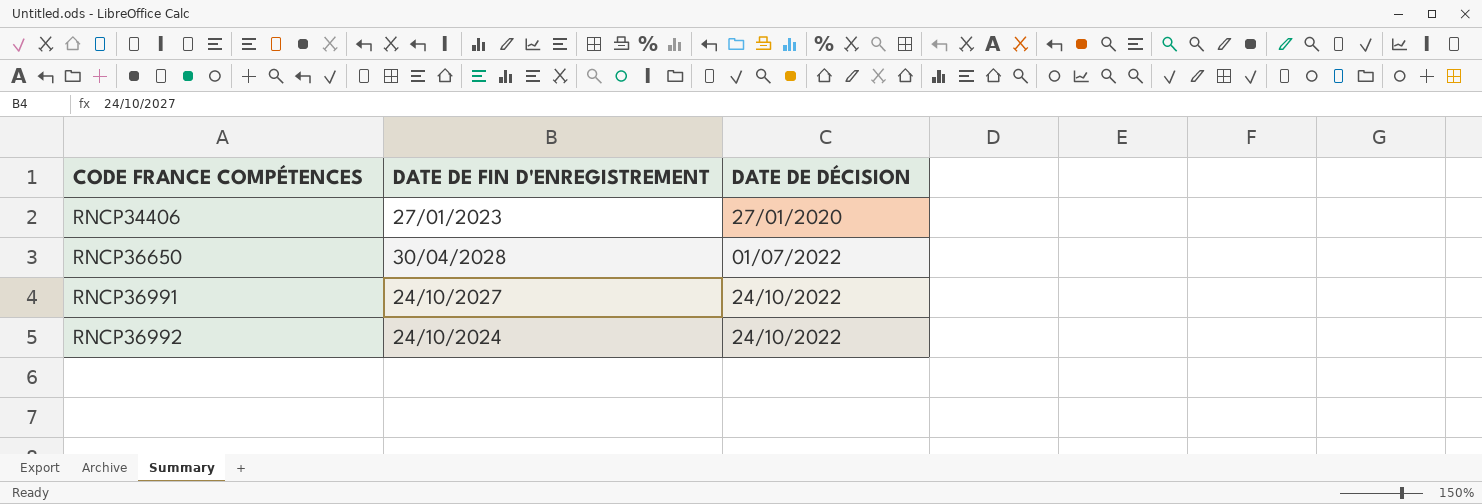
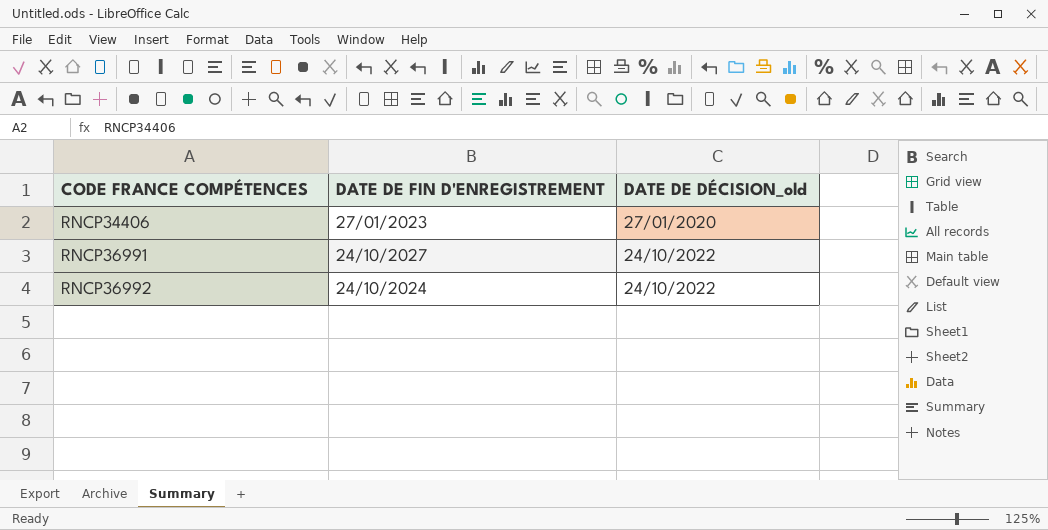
column name: DATE DE DÉCISION -> DATE DE DÉCISION_old
row RNCP36650: 30/04/2028 | 01/07/2022 -> none

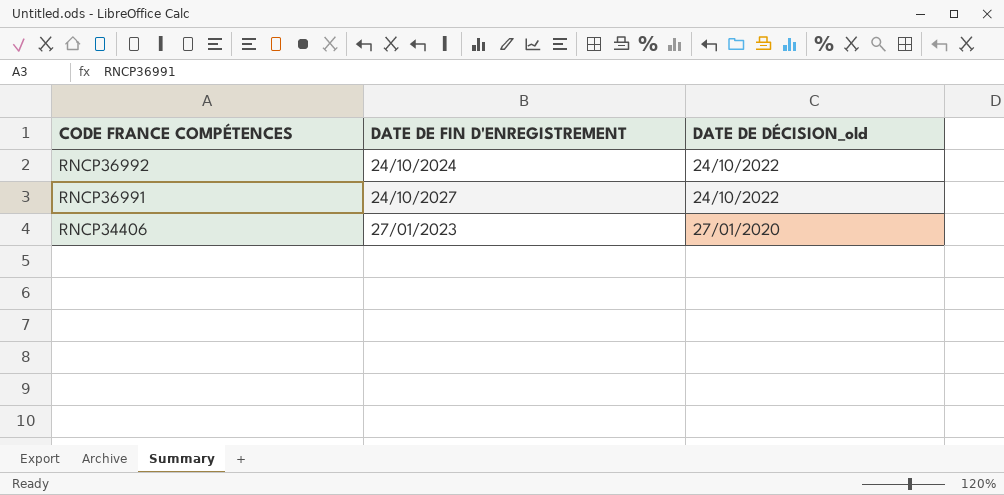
row order: CODE FRANCE COMPÉTENCES ascending -> CODE FRANCE COMPÉTENCES descending

